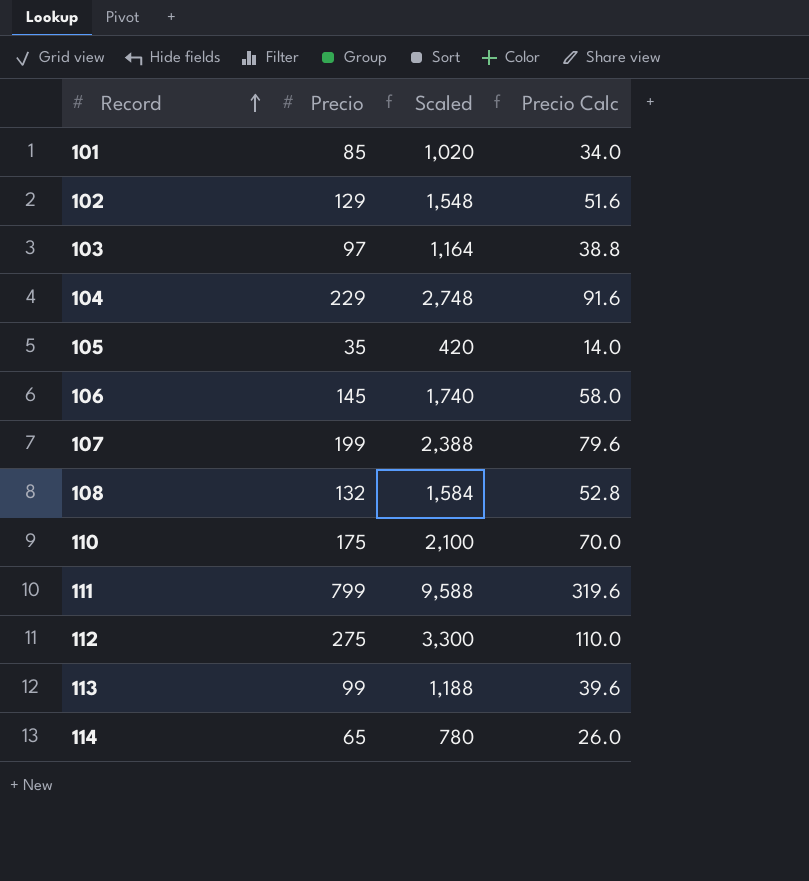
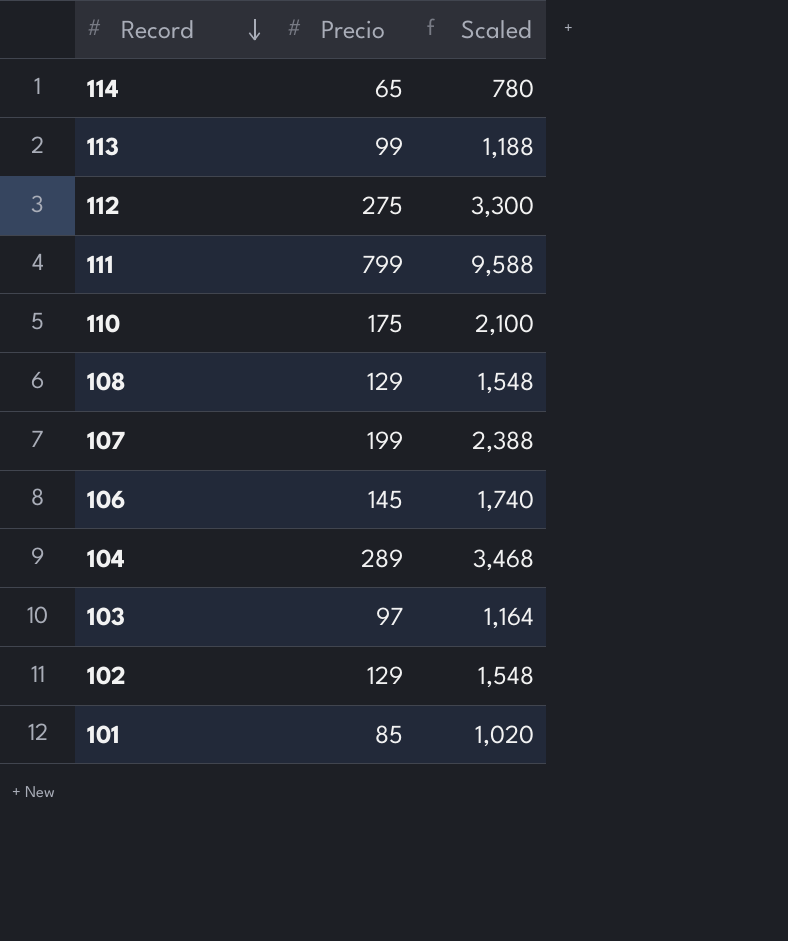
row order: Record ascending -> Record descending
column Precio Calc | formula: [Precio] * 0.4 -> none
row 105: 35 | 420 | 14.0 -> none
108 | Precio: 132 -> 129
108 | Scaled: 1,584 -> 1,548
104 | Precio: 229 -> 289
104 | Scaled: 2,748 -> 3,468

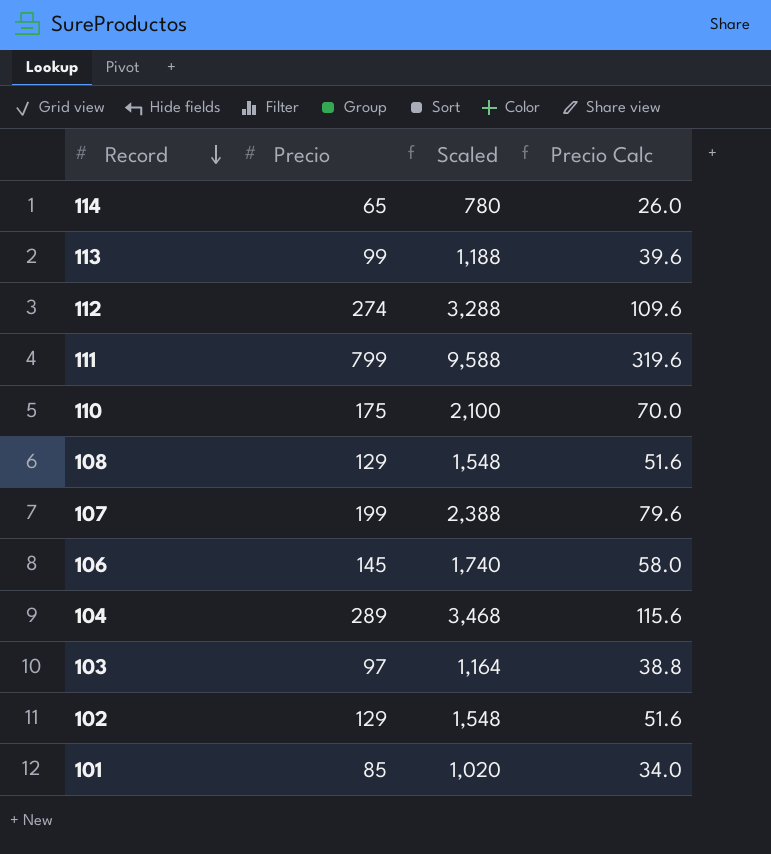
column Precio Calc | formula: none -> [Precio] * 0.4
112 | Precio: 275 -> 274
112 | Scaled: 3,300 -> 3,288

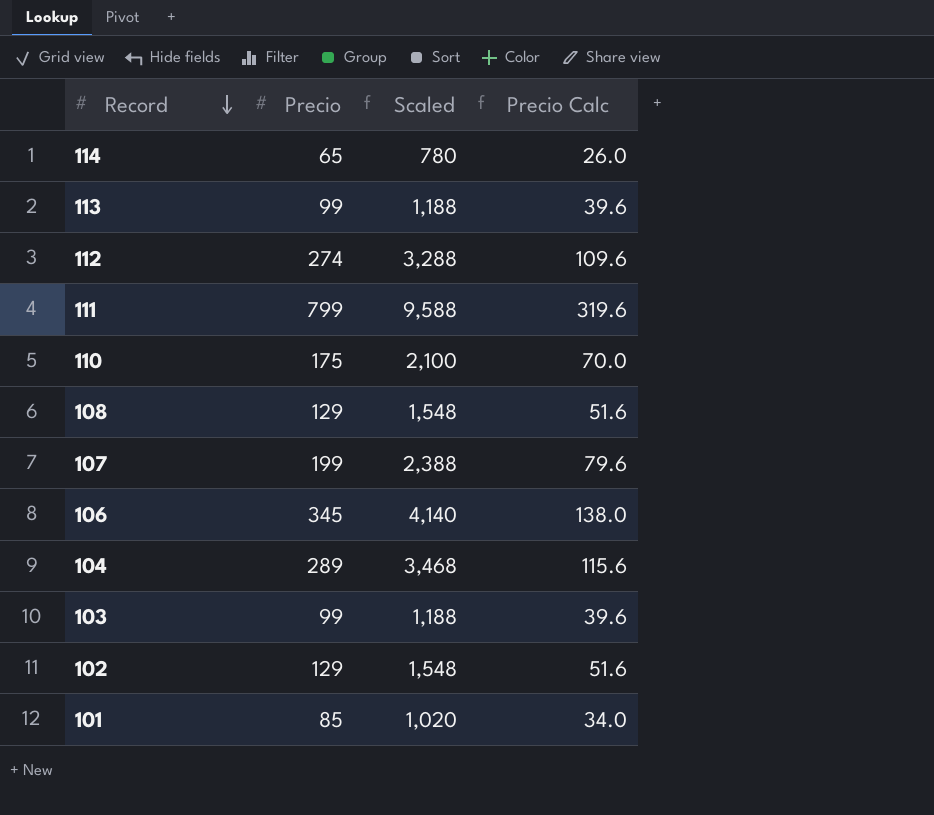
106 | Precio: 145 -> 345
106 | Scaled: 1,740 -> 4,140
106 | Precio Calc: 58.0 -> 138.0
103 | Precio: 97 -> 99
103 | Scaled: 1,164 -> 1,188
103 | Precio Calc: 38.8 -> 39.6

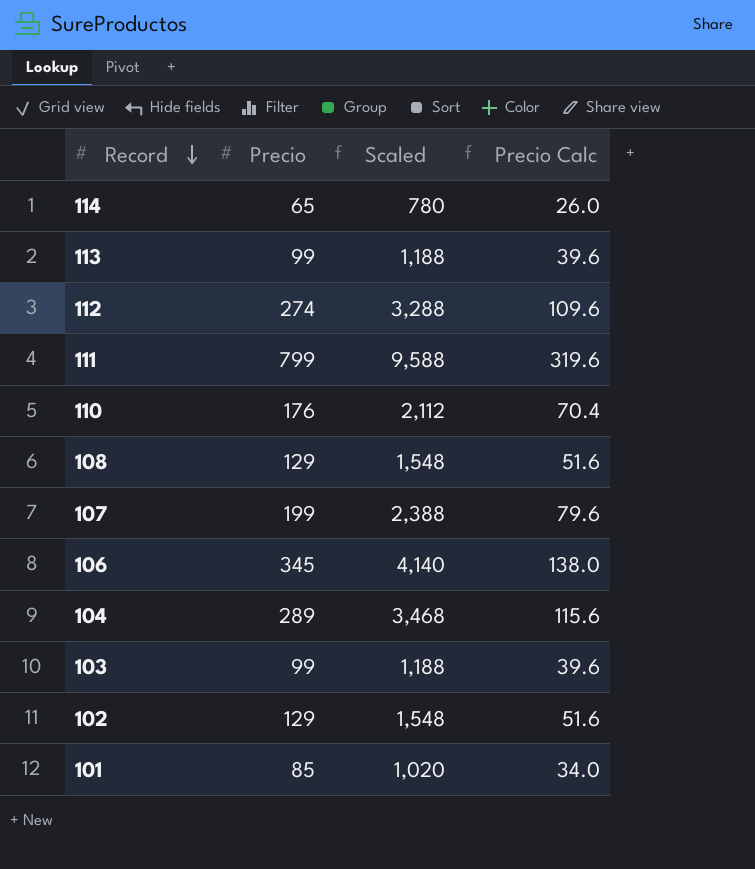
110 | Precio: 175 -> 176
110 | Scaled: 2,100 -> 2,112
110 | Precio Calc: 70.0 -> 70.4

